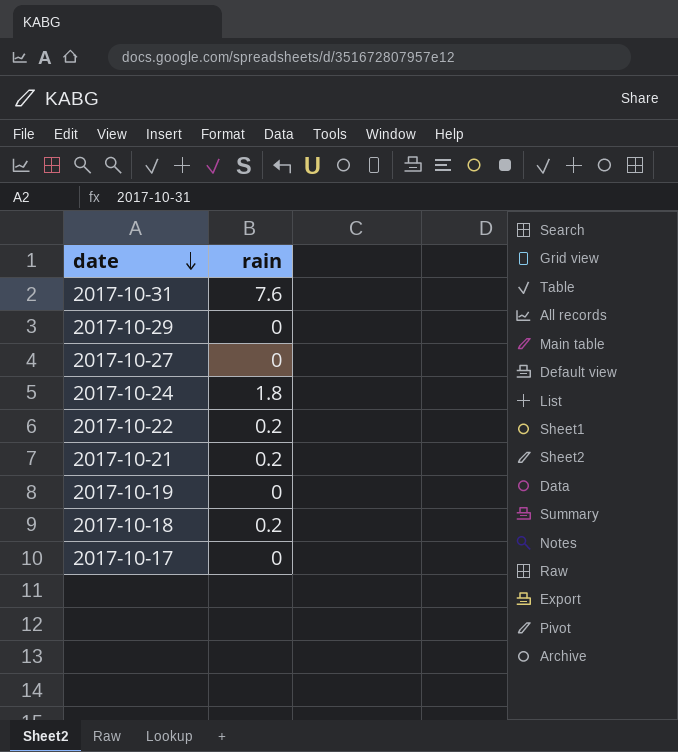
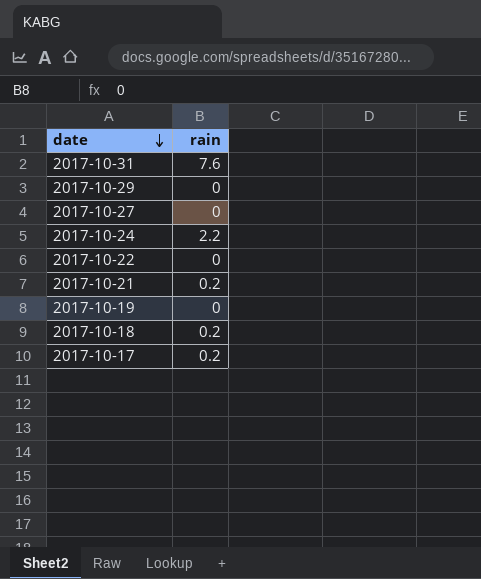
2017-10-24 | rain: 1.8 -> 2.2
2017-10-22 | rain: 0.2 -> 0
2017-10-17 | rain: 0 -> 0.2

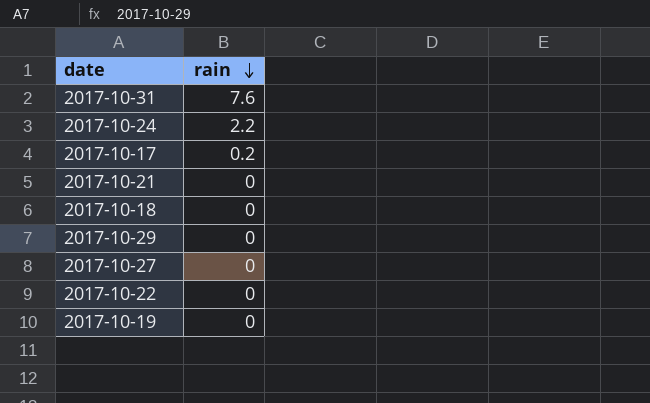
row order: date descending -> rain descending
2017-10-21 | rain: 0.2 -> 0
2017-10-18 | rain: 0.2 -> 0

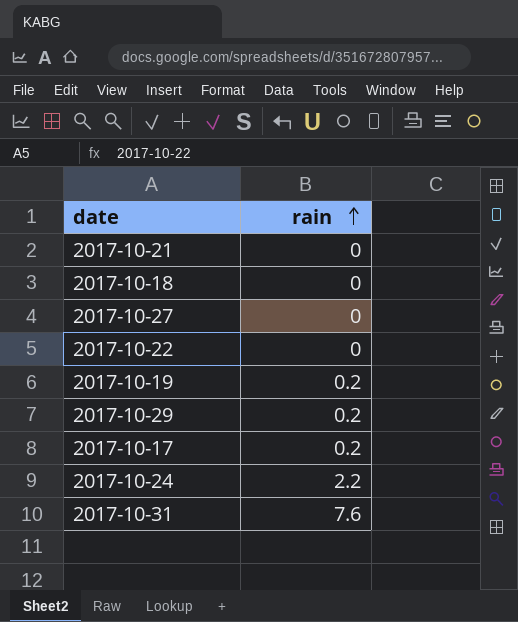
row order: rain descending -> rain ascending
2017-10-19 | rain: 0 -> 0.2
2017-10-29 | rain: 0 -> 0.2

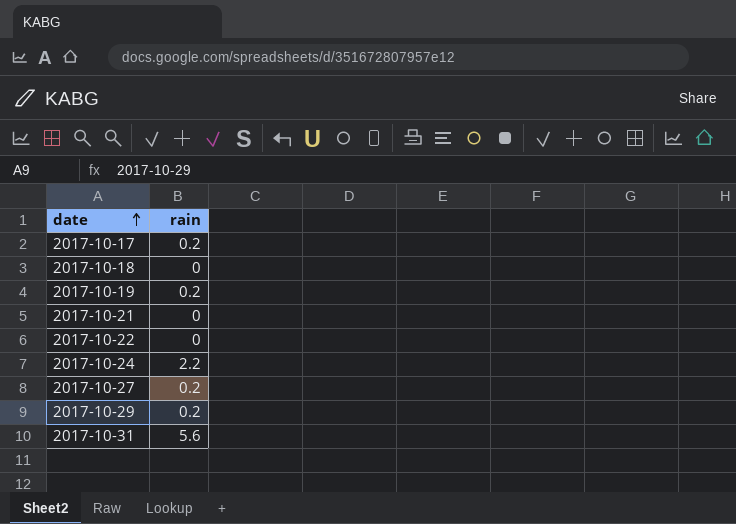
row order: rain ascending -> date ascending
2017-10-27 | rain: 0 -> 0.2
2017-10-31 | rain: 7.6 -> 5.6

